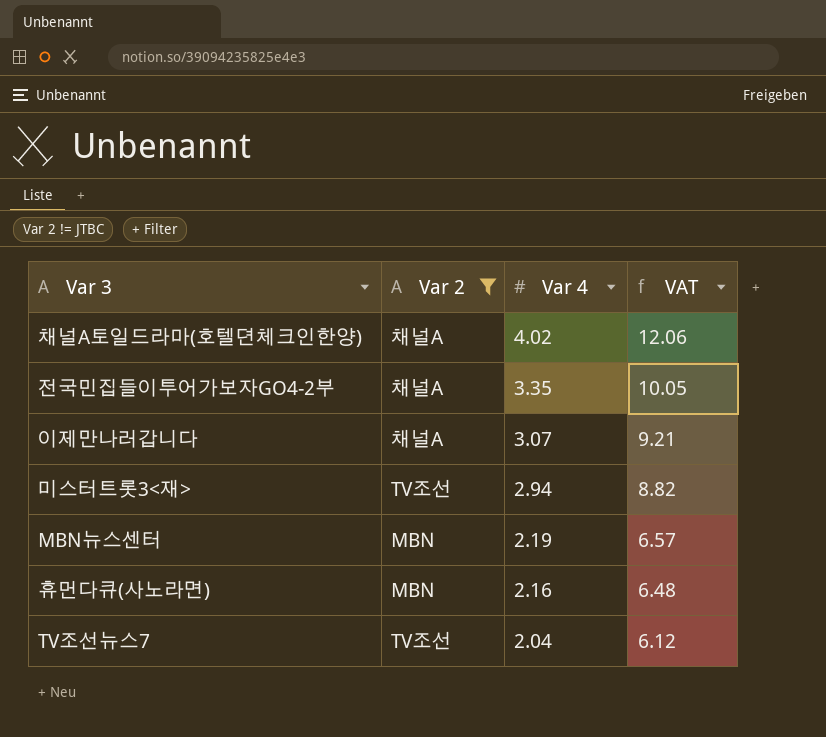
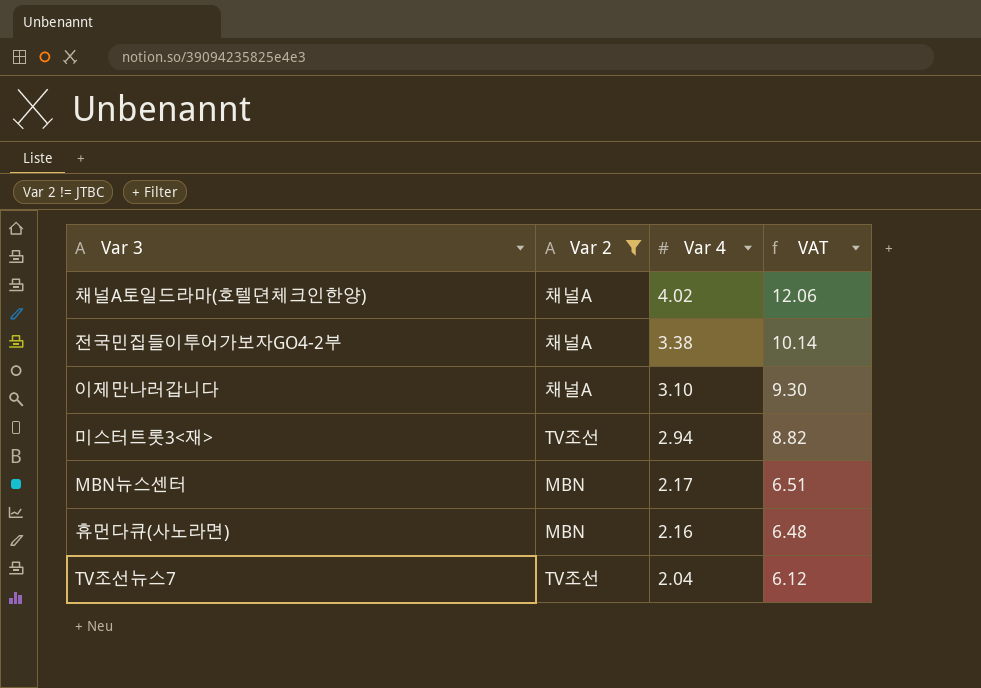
전국민집들이투어가보자GO4-2부 | Var 4: 3.35 -> 3.38
전국민집들이투어가보자GO4-2부 | VAT: 10.05 -> 10.14
이제만나러갑니다 | Var 4: 3.07 -> 3.10
이제만나러갑니다 | VAT: 9.21 -> 9.30
MBN뉴스센터 | Var 4: 2.19 -> 2.17
MBN뉴스센터 | VAT: 6.57 -> 6.51

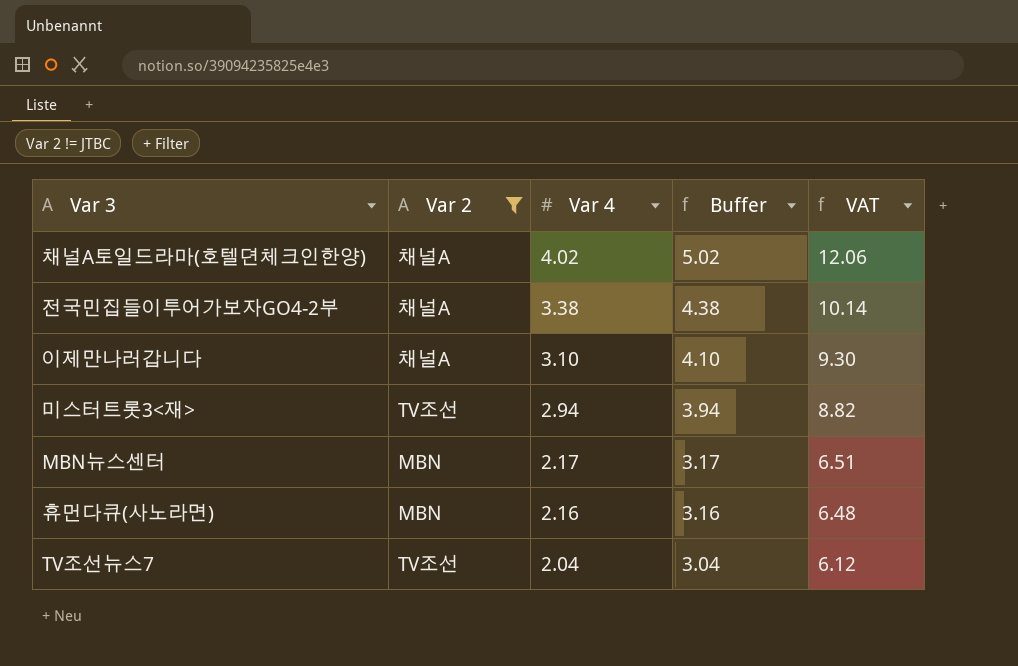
column Buffer | formula: none -> [Var 4] + 1

